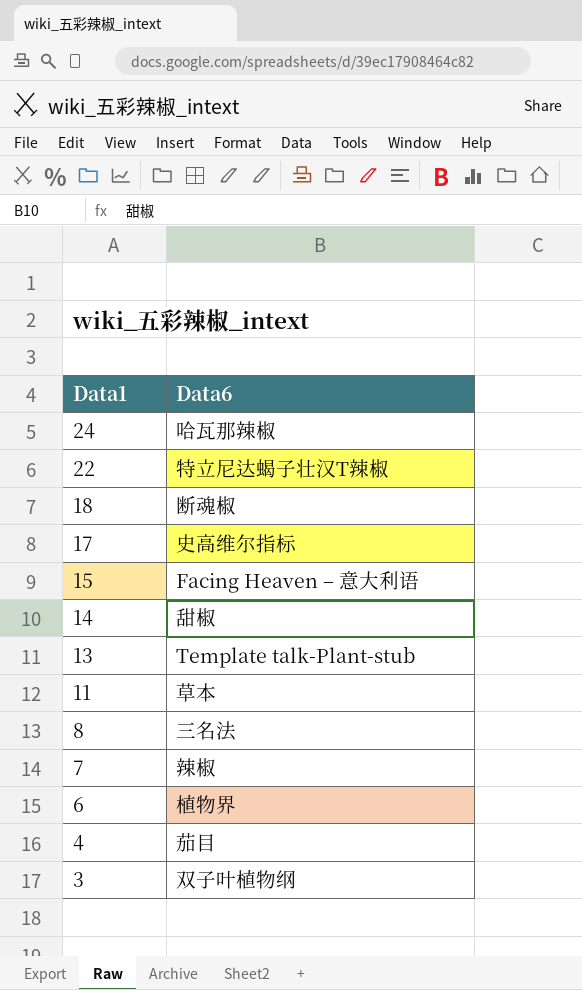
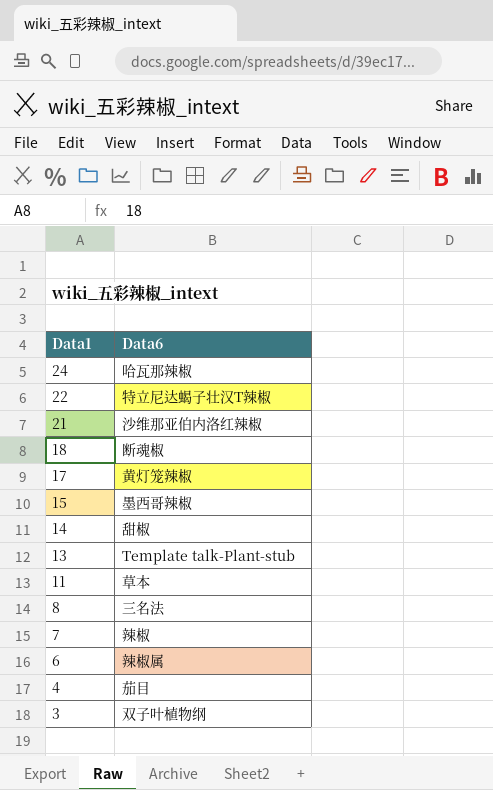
row 21: none -> 沙维那亚伯内洛红辣椒
17 | Data6: 史高维尔指标 -> 黄灯笼辣椒
15 | Data6: Facing Heaven – 意大利语 -> 墨西哥辣椒
6 | Data6: 植物界 -> 辣椒属

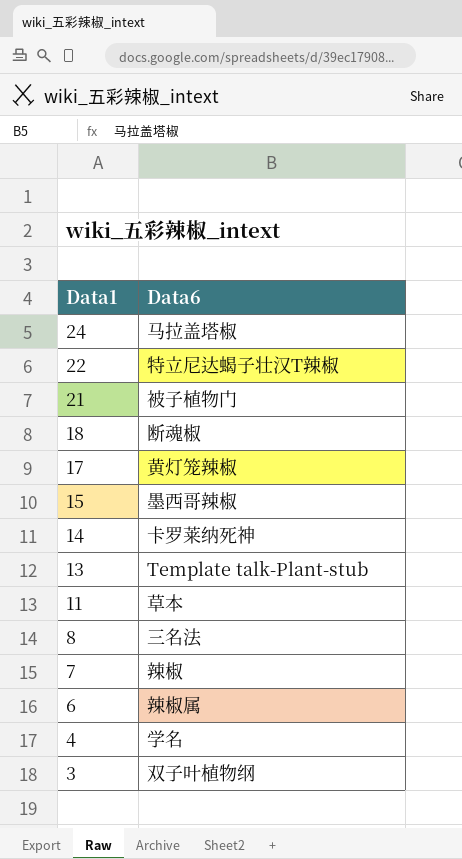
24 | Data6: 哈瓦那辣椒 -> 马拉盖塔椒
21 | Data6: 沙维那亚伯内洛红辣椒 -> 被子植物门
14 | Data6: 甜椒 -> 卡罗莱纳死神
4 | Data6: 茄目 -> 学名

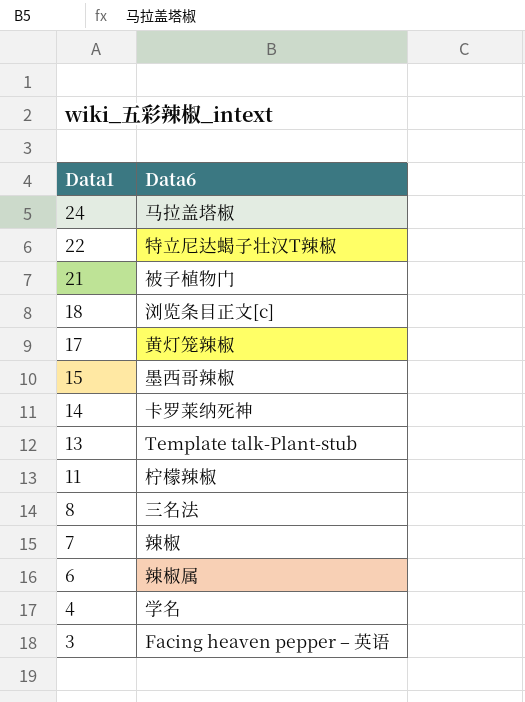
18 | Data6: 断魂椒 -> 浏览条目正文[c]
11 | Data6: 草本 -> 柠檬辣椒
3 | Data6: 双子叶植物纲 -> Facing heaven pepper – 英语

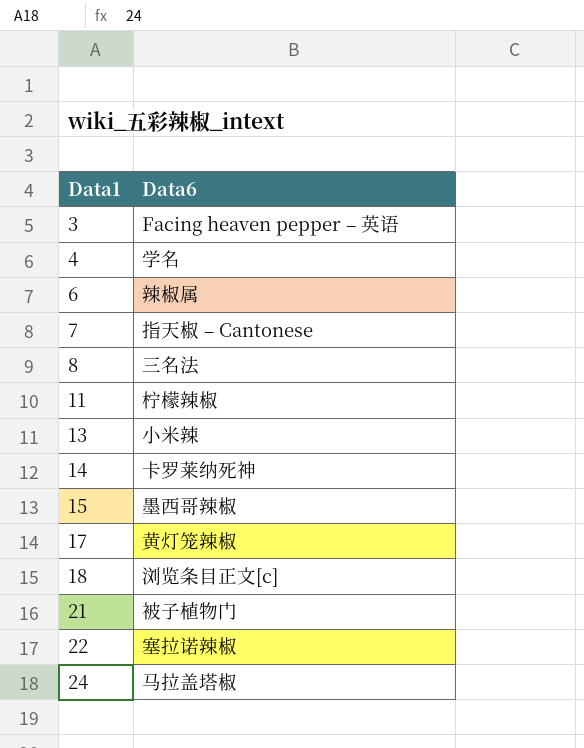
row order: Data1 descending -> Data1 ascending
7 | Data6: 辣椒 -> 指天椒 – Cantonese
13 | Data6: Template talk-Plant-stub -> 小米辣
22 | Data6: 特立尼达蝎子壮汉T辣椒 -> 塞拉诺辣椒

